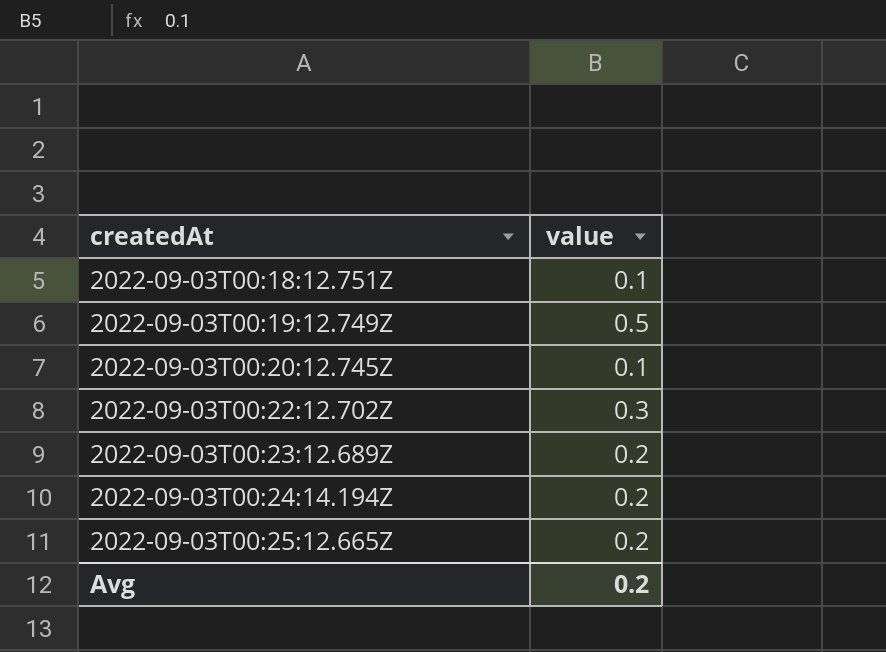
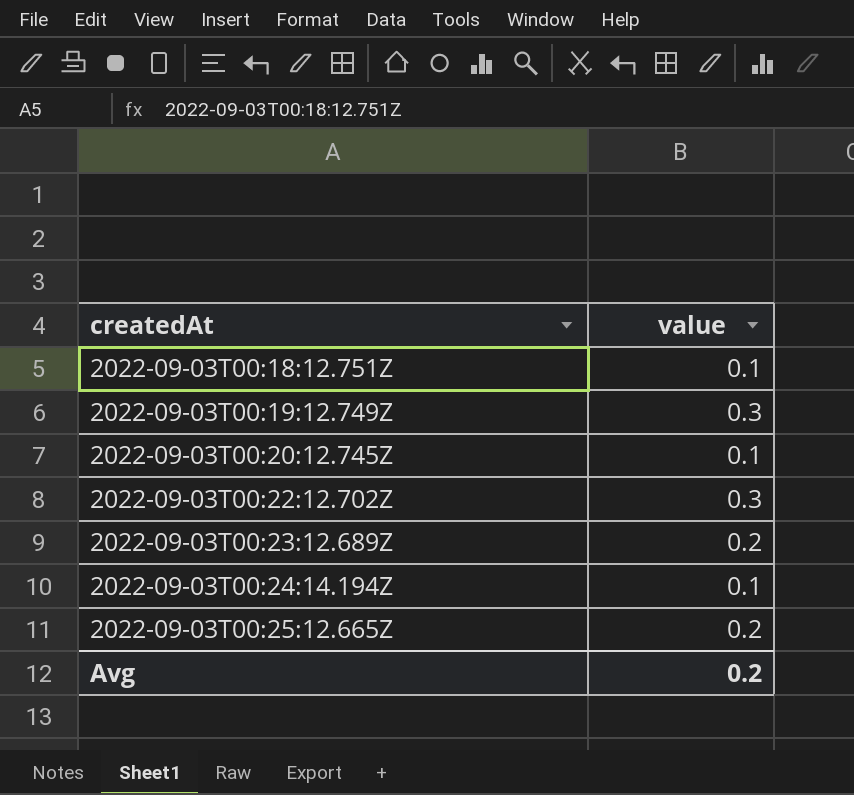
2022-09-03T00:19:12.749Z | value: 0.5 -> 0.3
2022-09-03T00:24:14.194Z | value: 0.2 -> 0.1

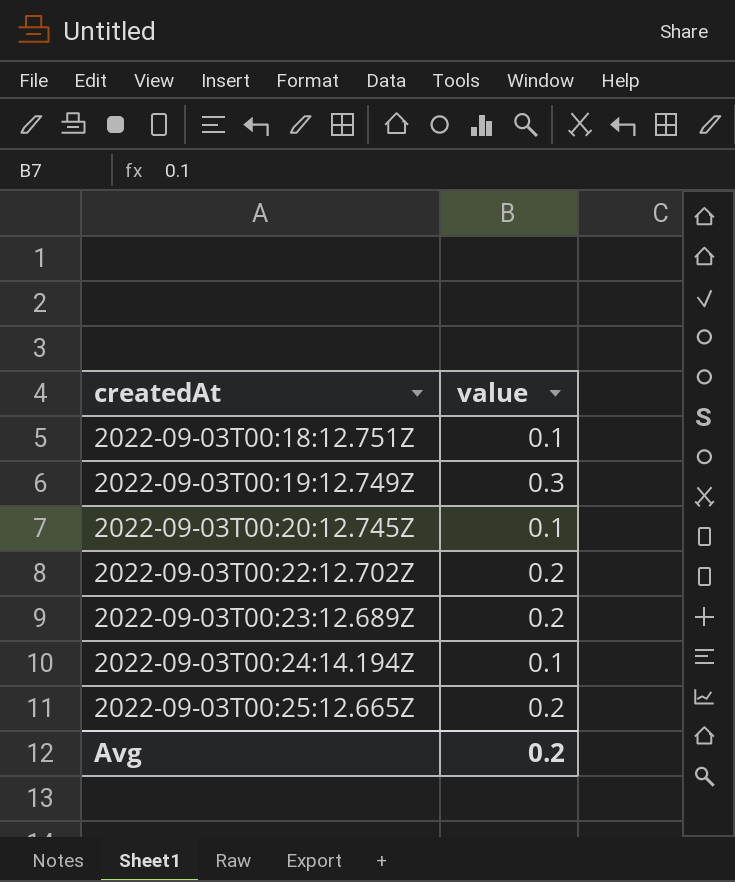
2022-09-03T00:22:12.702Z | value: 0.3 -> 0.2

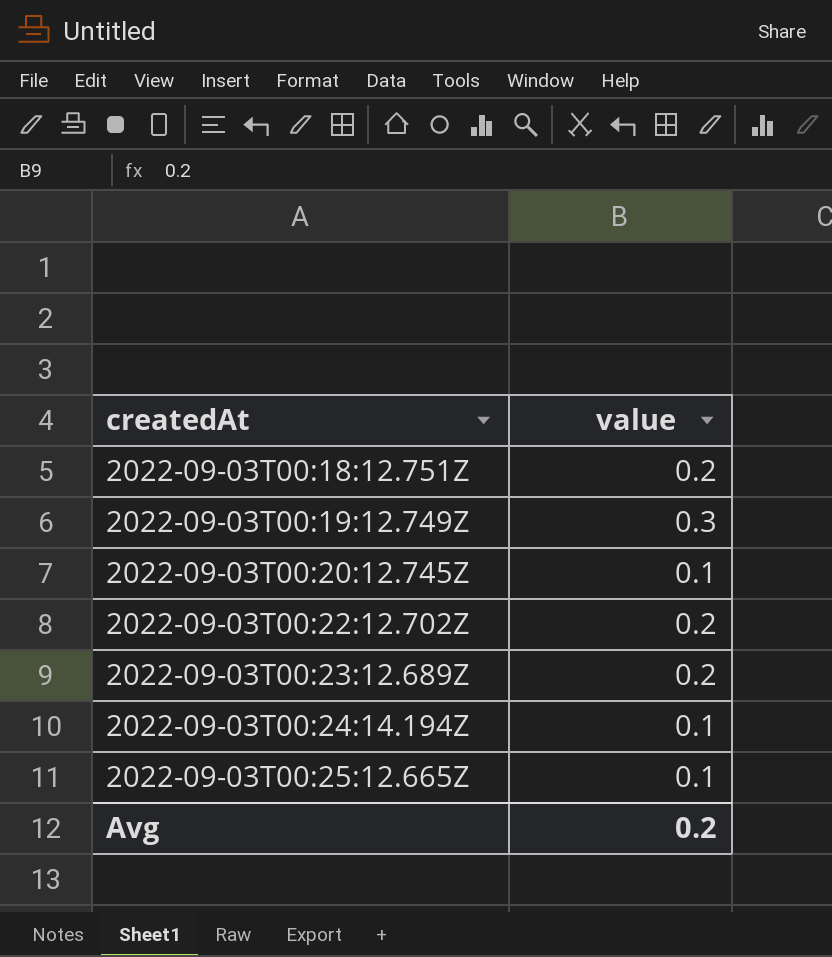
2022-09-03T00:18:12.751Z | value: 0.1 -> 0.2
2022-09-03T00:25:12.665Z | value: 0.2 -> 0.1

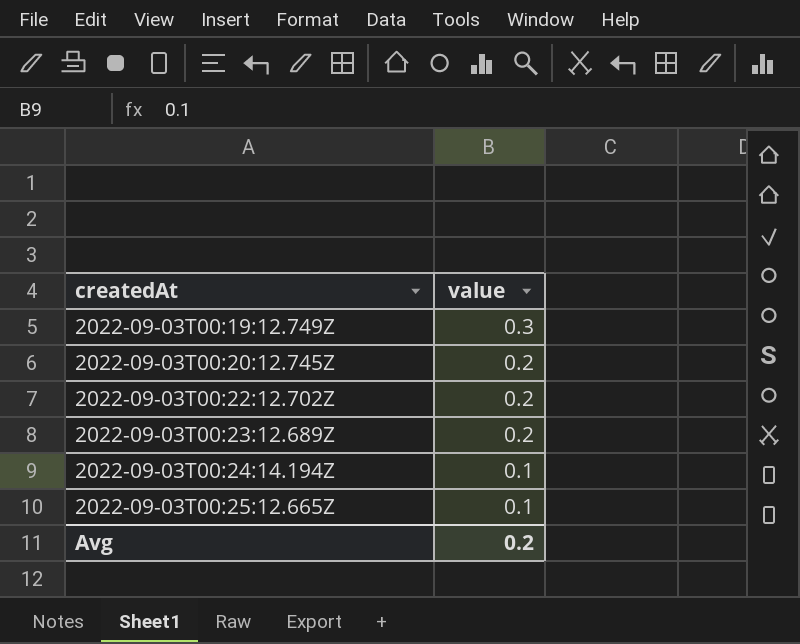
row 2022-09-03T00:18:12.751Z: 0.2 -> none
2022-09-03T00:20:12.745Z | value: 0.1 -> 0.2

